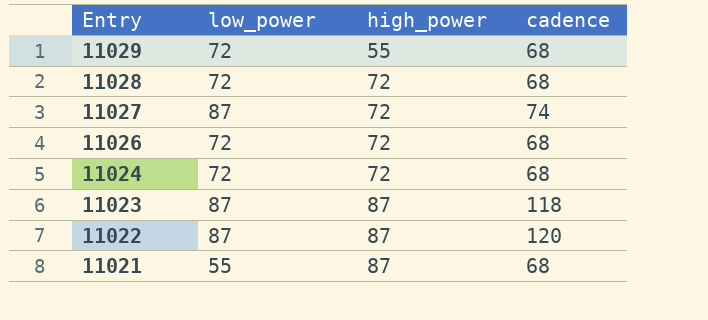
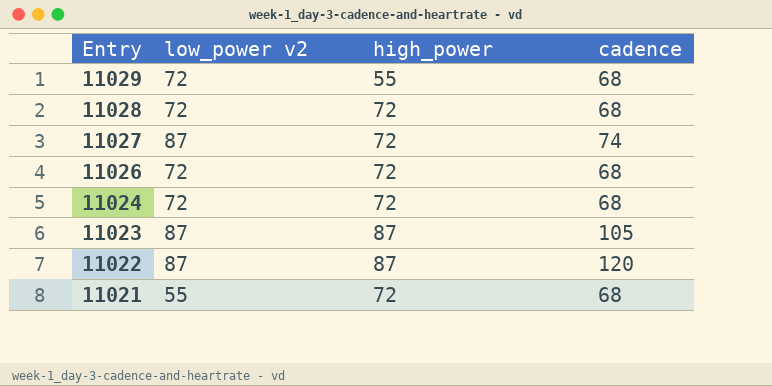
column name: low_power -> low_power v2
11023 | cadence: 118 -> 105
11021 | high_power: 87 -> 72

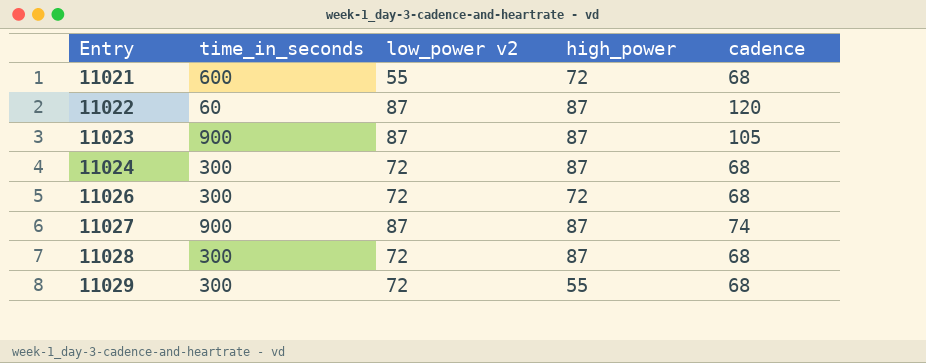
row order: Entry descending -> Entry ascending
column time_in_seconds | position: none -> 2
11024 | high_power: 72 -> 87
11027 | high_power: 72 -> 87
11028 | high_power: 72 -> 87

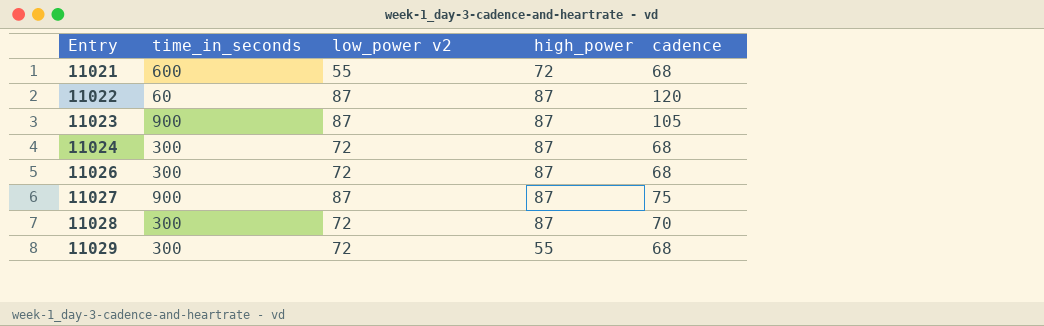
11026 | high_power: 72 -> 87
11027 | cadence: 74 -> 75
11028 | cadence: 68 -> 70

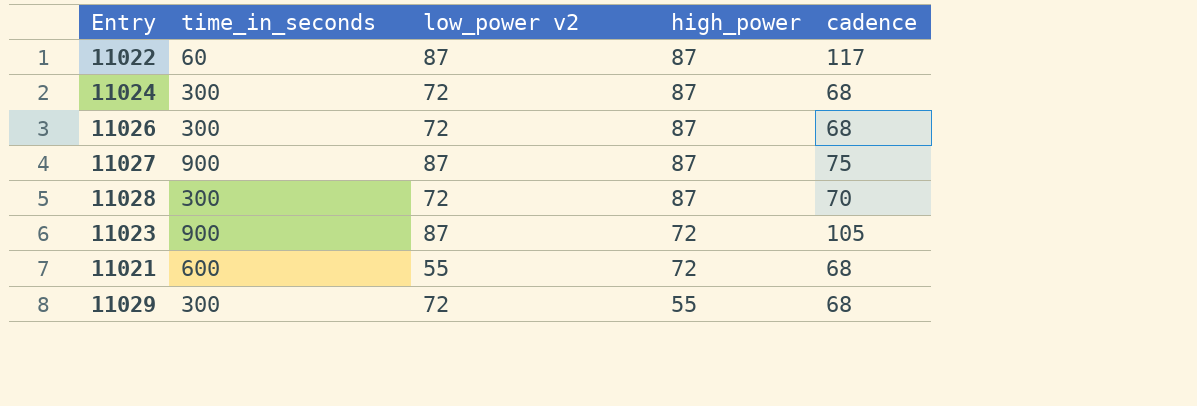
row order: Entry ascending -> high_power descending
11022 | cadence: 120 -> 117
11023 | high_power: 87 -> 72

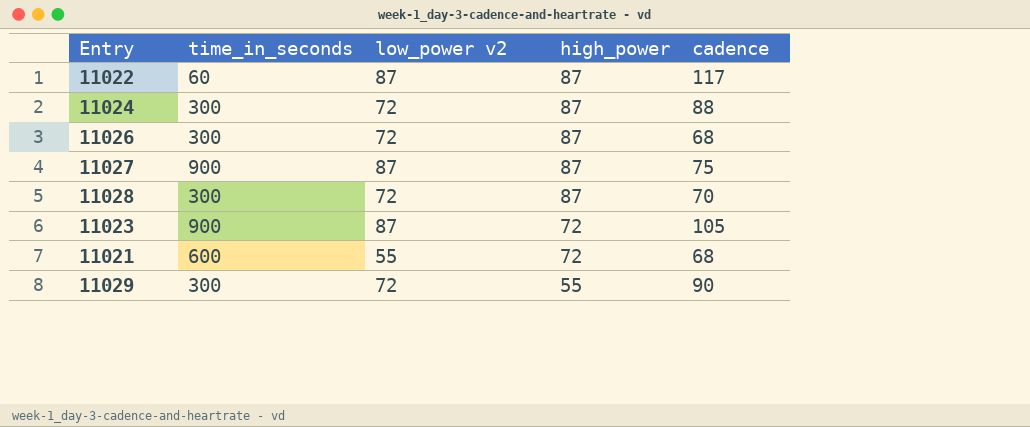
11024 | cadence: 68 -> 88
11029 | cadence: 68 -> 90

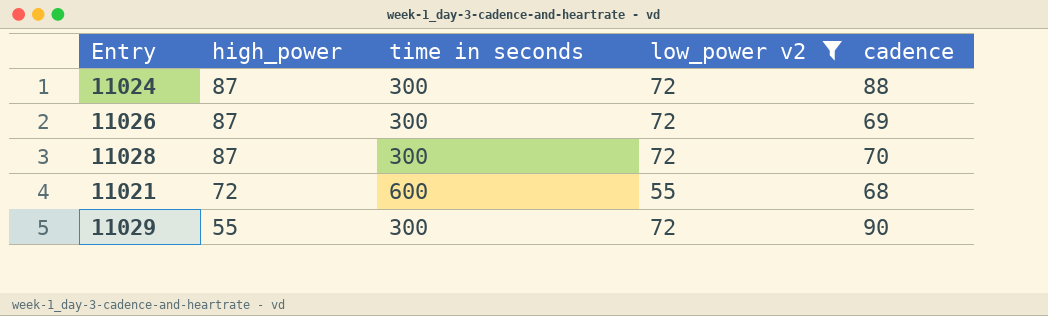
filter: none -> low_power v2 != 87
column high_power | position: 4 -> 2
column name: time_in_seconds -> time in seconds
11026 | cadence: 68 -> 69

